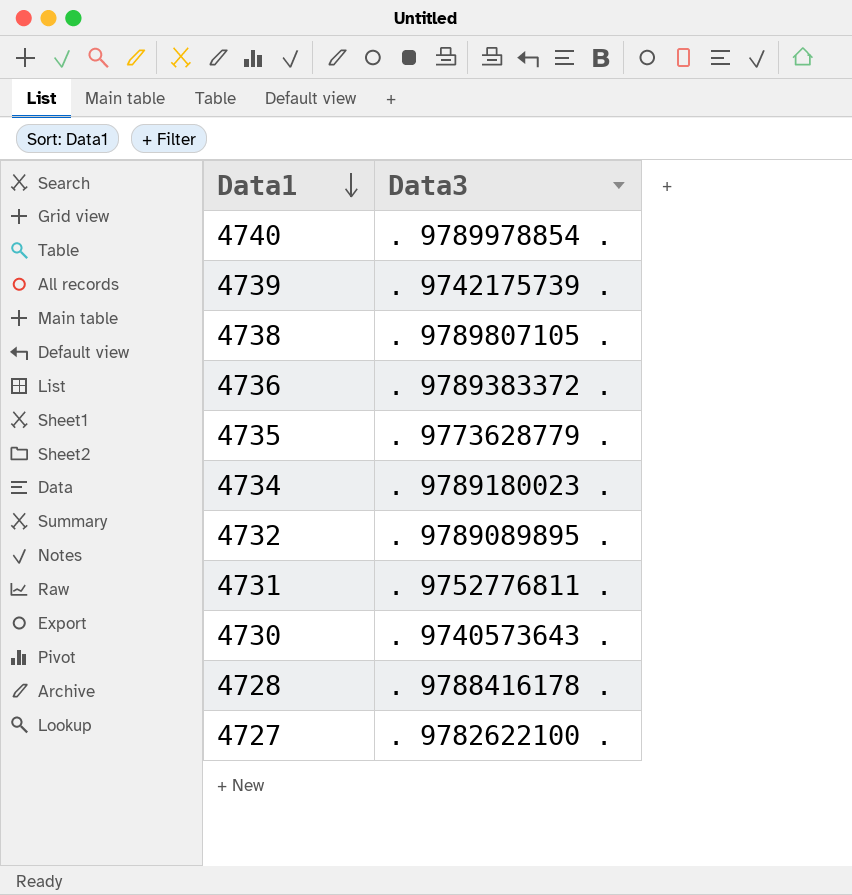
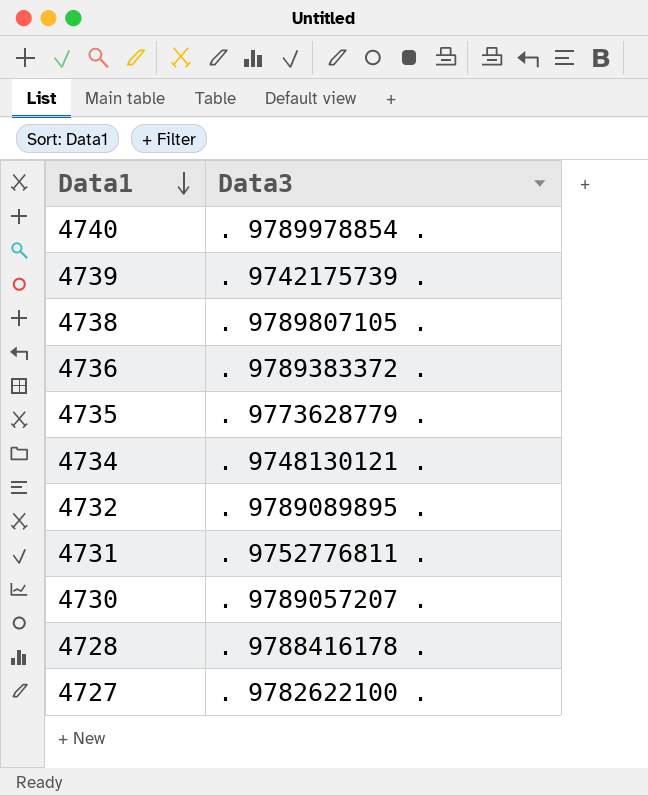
4734 | Data3: . 9789180023 . -> . 9748130121 .
4730 | Data3: . 9740573643 . -> . 9789057207 .

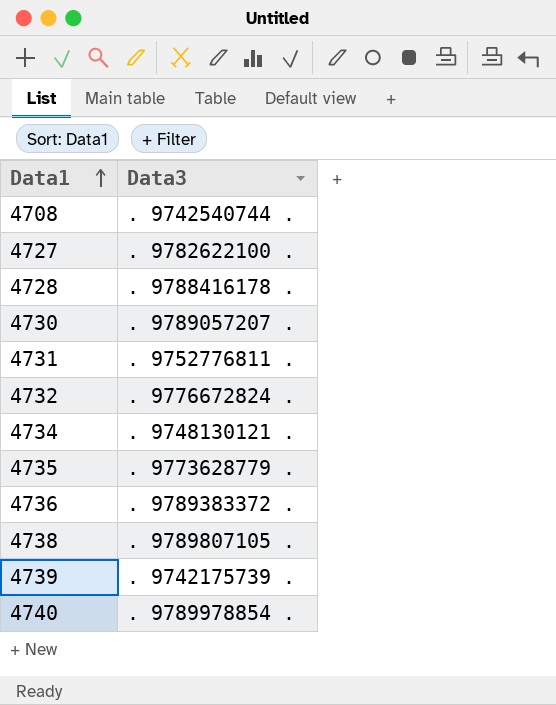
row order: Data1 descending -> Data1 ascending
row 4708: none -> . 9742540744 .
4732 | Data3: . 9789089895 . -> . 9776672824 .

